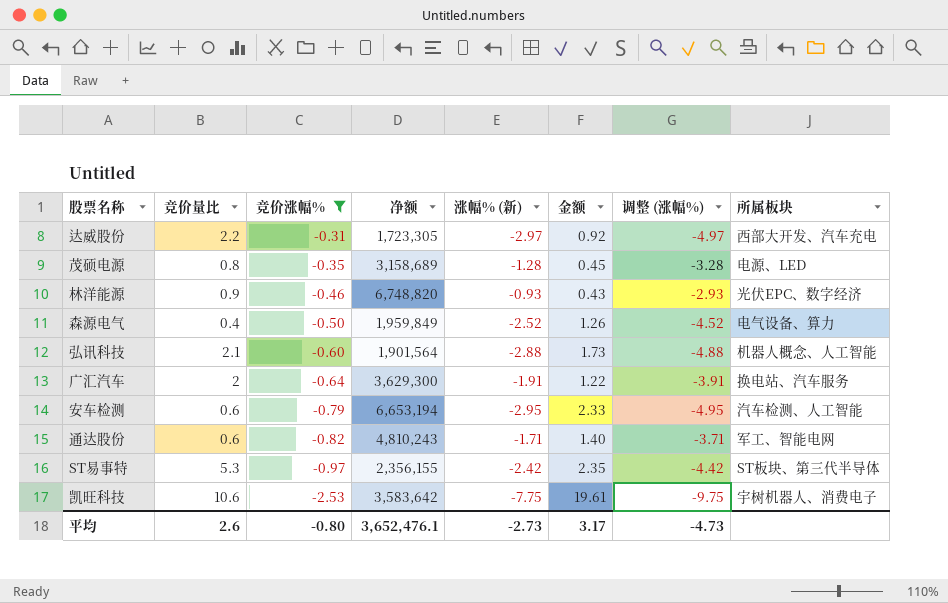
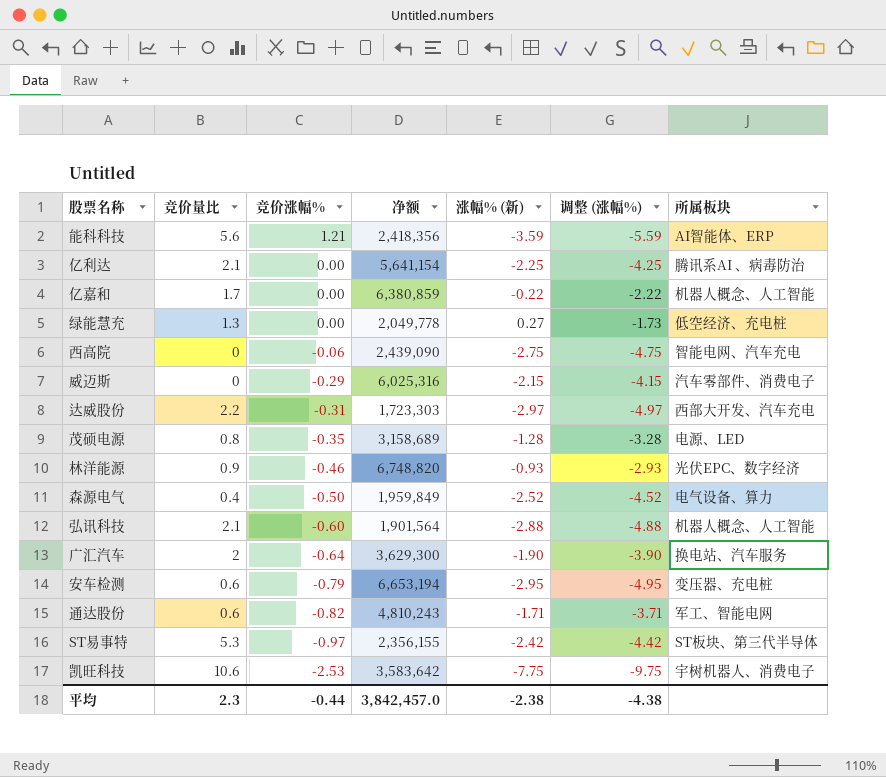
filter: 竞价涨幅% <= -0.31 -> none
column 金额 | formula: [竞价涨幅%] * [涨幅% (新)] -> none
达威股份 | 净额: 1,723,305 -> 1,723,303
广汇汽车 | 涨幅% (新): -1.91 -> -1.90
广汇汽车 | 调整 (涨幅%): -3.91 -> -3.90
安车检测 | 所属板块: 汽车检测、人工智能 -> 变压器、充电桩
平均 | 竞价量比: 2.6 -> 2.3
平均 | 竞价涨幅%: -0.80 -> -0.44
平均 | 净额: 3,652,476.1 -> 3,842,457.0
平均 | 涨幅% (新): -2.73 -> -2.38
平均 | 调整 (涨幅%): -4.73 -> -4.38

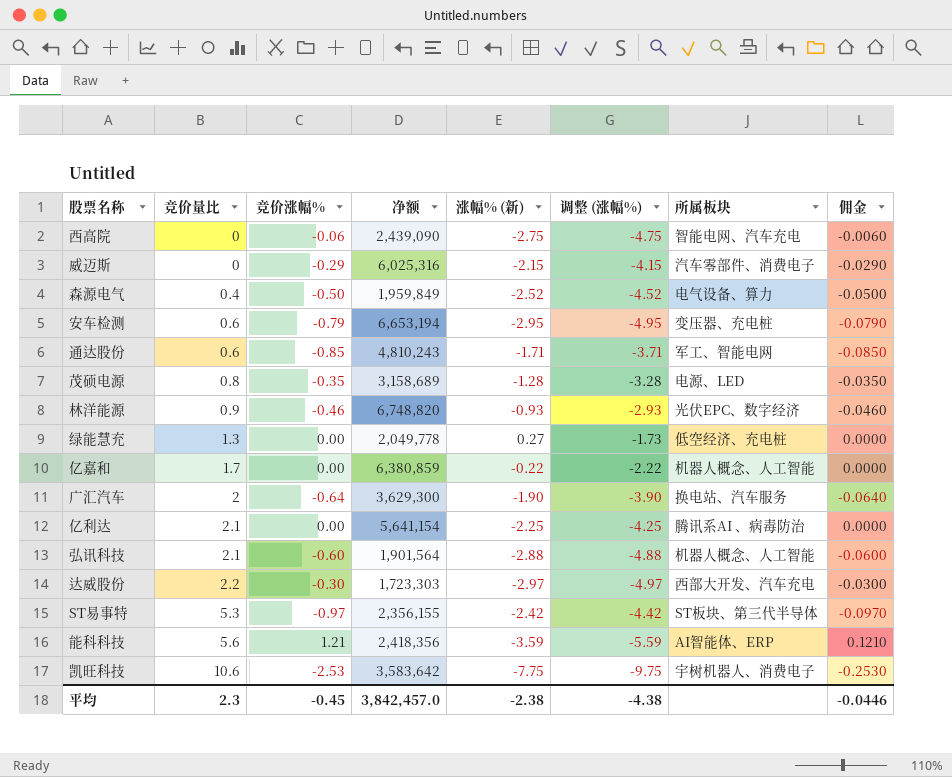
row order: 竞价涨幅% descending -> 竞价量比 ascending
column 佣金 | formula: none -> [竞价涨幅%] * 0.1
通达股份 | 竞价涨幅%: -0.82 -> -0.85
达威股份 | 竞价涨幅%: -0.31 -> -0.30
平均 | 竞价涨幅%: -0.44 -> -0.45

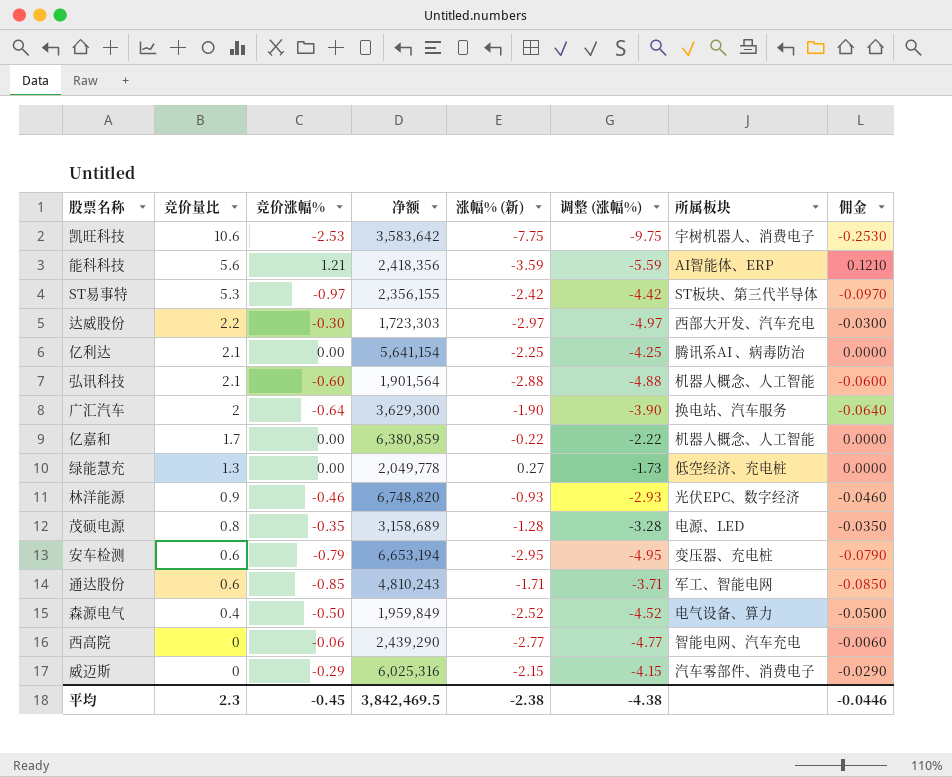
row order: 竞价量比 ascending -> 竞价量比 descending
西高院 | 净额: 2,439,090 -> 2,439,290
西高院 | 涨幅% (新): -2.75 -> -2.77
西高院 | 调整 (涨幅%): -4.75 -> -4.77
平均 | 净额: 3,842,457.0 -> 3,842,469.5

